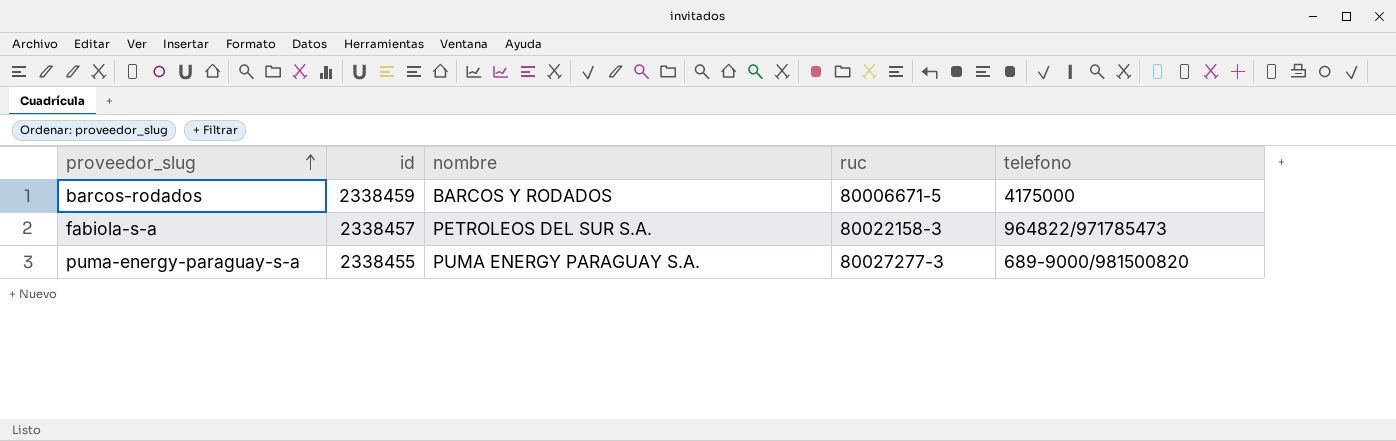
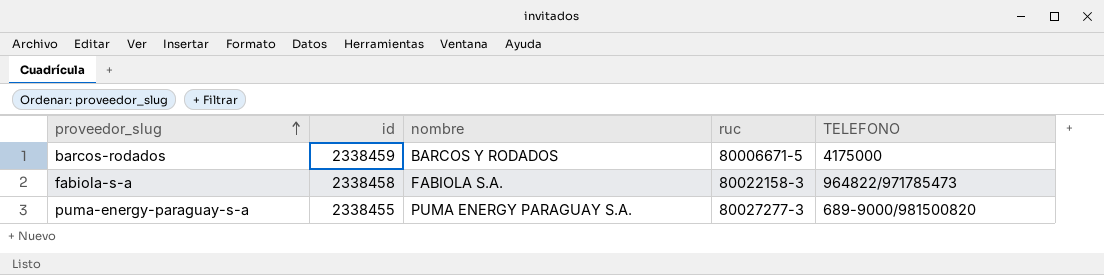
column name: telefono -> TELEFONO
fabiola-s-a | id: 2338457 -> 2338458
fabiola-s-a | nombre: PETROLEOS DEL SUR S.A. -> FABIOLA S.A.

